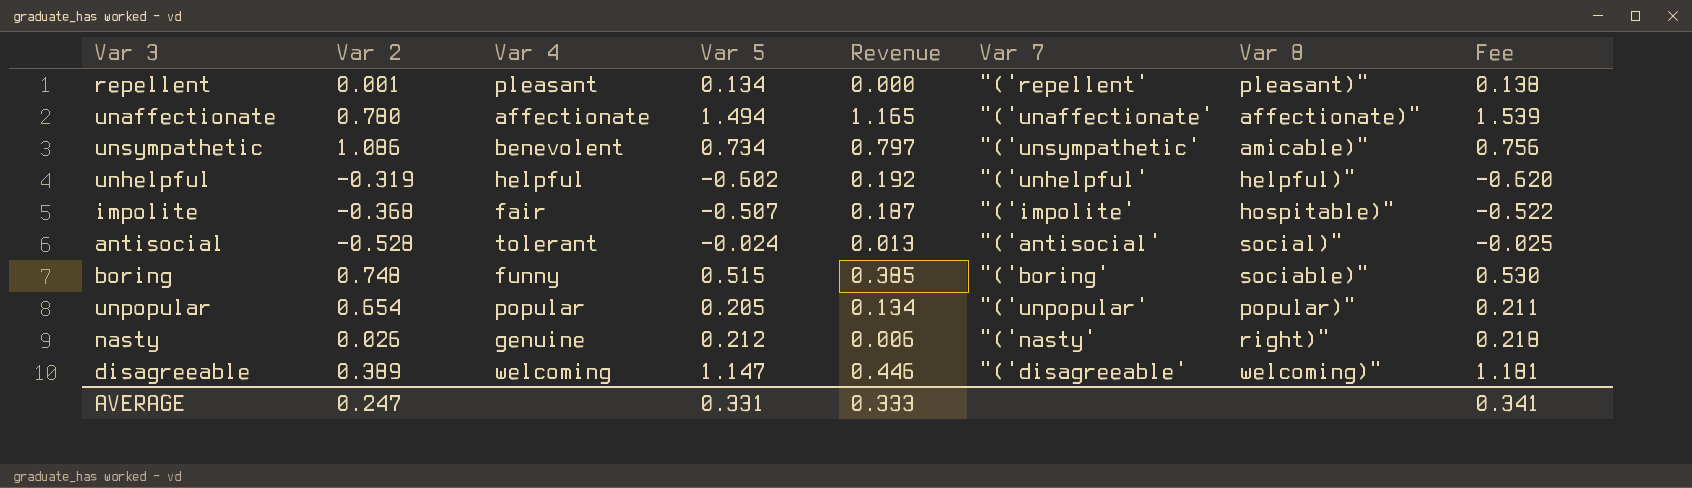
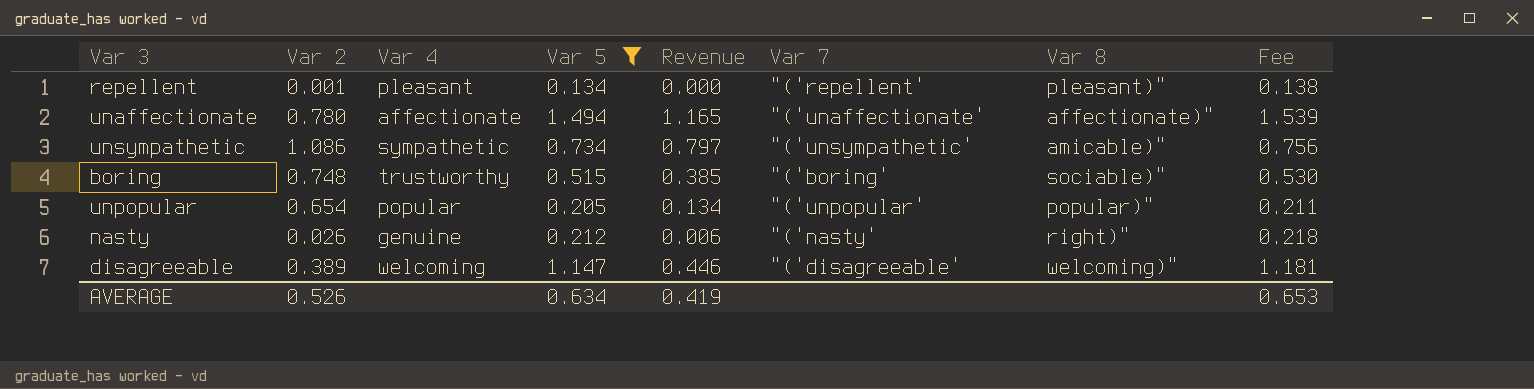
filter: none -> Var 5 >= 0.134
unsympathetic | Var 4: benevolent -> sympathetic
boring | Var 4: funny -> trustworthy
AVERAGE | Var 2: 0.247 -> 0.526
AVERAGE | Var 5: 0.331 -> 0.634
AVERAGE | Revenue: 0.333 -> 0.419
AVERAGE | Fee: 0.341 -> 0.653

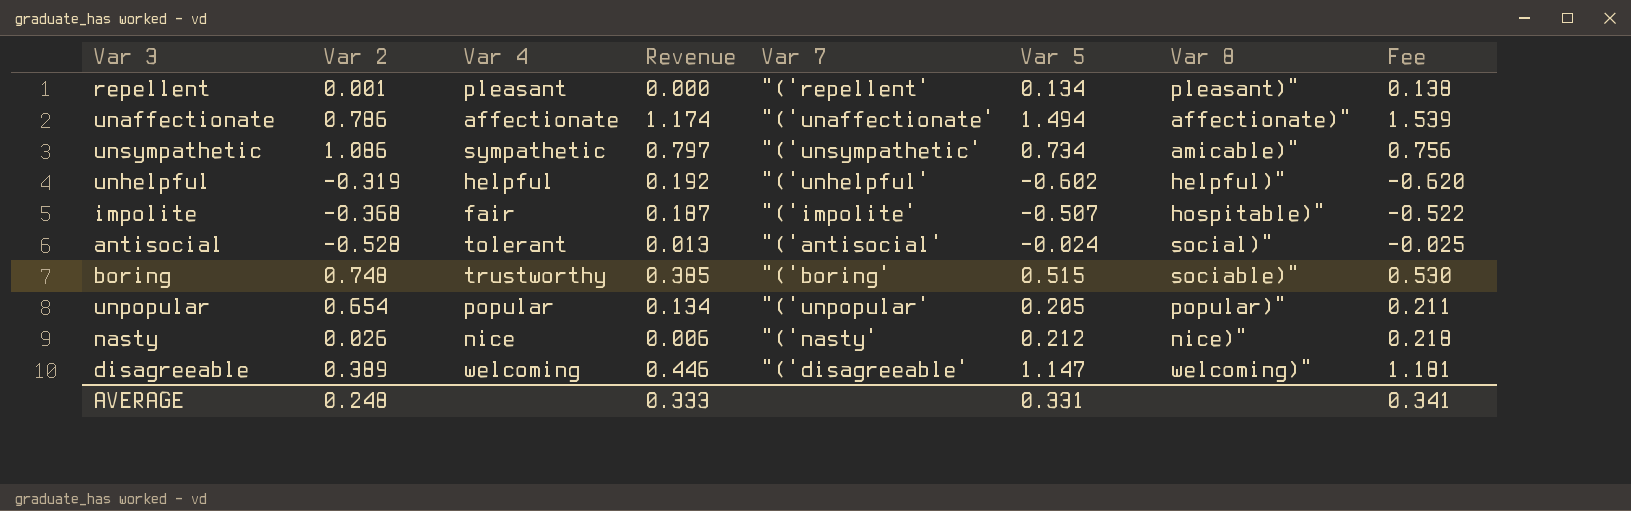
filter: Var 5 >= 0.134 -> none
column Var 5 | position: 4 -> 6
unaffectionate | Var 2: 0.780 -> 0.786
unaffectionate | Revenue: 1.165 -> 1.174
nasty | Var 4: genuine -> nice
nasty | Var 8: right)" -> nice)"
AVERAGE | Var 2: 0.526 -> 0.248
AVERAGE | Revenue: 0.419 -> 0.333
AVERAGE | Var 5: 0.634 -> 0.331
AVERAGE | Fee: 0.653 -> 0.341

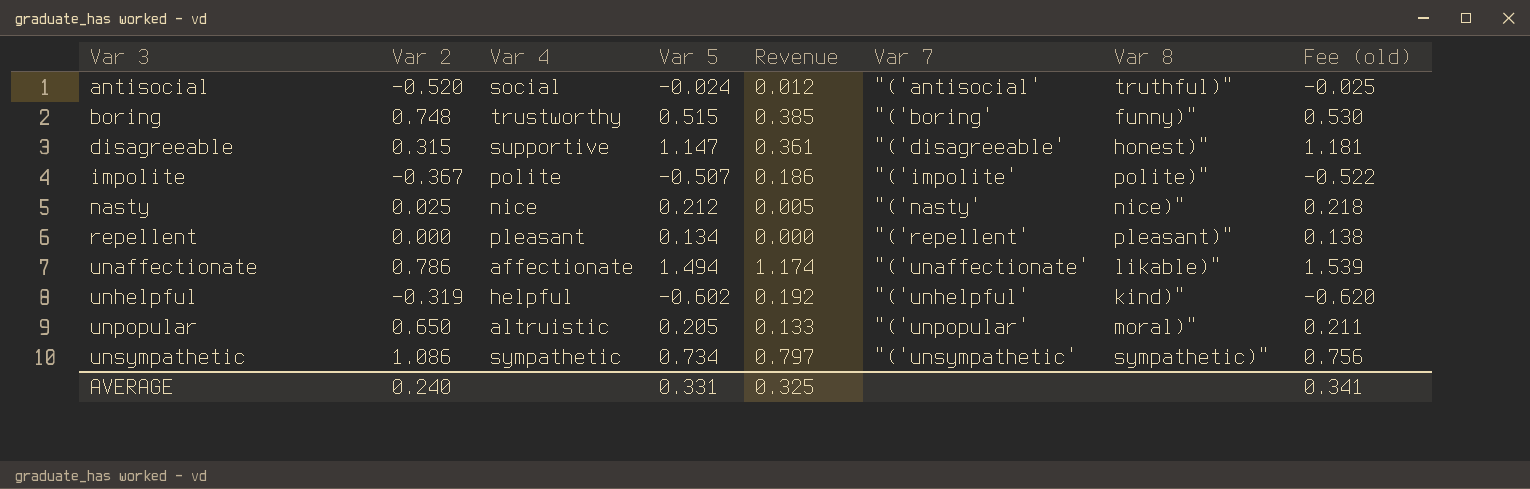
row order: none -> Var 3 ascending
column Var 5 | position: 6 -> 4
column name: Fee -> Fee (old)
antisocial | Var 2: -0.528 -> -0.520
antisocial | Var 4: tolerant -> social
antisocial | Revenue: 0.013 -> 0.012
antisocial | Var 8: social)" -> truthful)"
boring | Var 8: sociable)" -> funny)"
disagreeable | Var 2: 0.389 -> 0.315
disagreeable | Var 4: welcoming -> supportive
disagreeable | Revenue: 0.446 -> 0.361
disagreeable | Var 8: welcoming)" -> honest)"
impolite | Var 2: -0.368 -> -0.367
impolite | Var 4: fair -> polite
impolite | Revenue: 0.187 -> 0.186
impolite | Var 8: hospitable)" -> polite)"
nasty | Var 2: 0.026 -> 0.025
nasty | Revenue: 0.006 -> 0.005
repellent | Var 2: 0.001 -> 0.000
unaffectionate | Var 8: affectionate)" -> likable)"
unhelpful | Var 8: helpful)" -> kind)"
unpopular | Var 2: 0.654 -> 0.650
unpopular | Var 4: popular -> altruistic
unpopular | Revenue: 0.134 -> 0.133
unpopular | Var 8: popular)" -> moral)"
unsympathetic | Var 8: amicable)" -> sympathetic)"
AVERAGE | Var 2: 0.248 -> 0.240
AVERAGE | Revenue: 0.333 -> 0.325

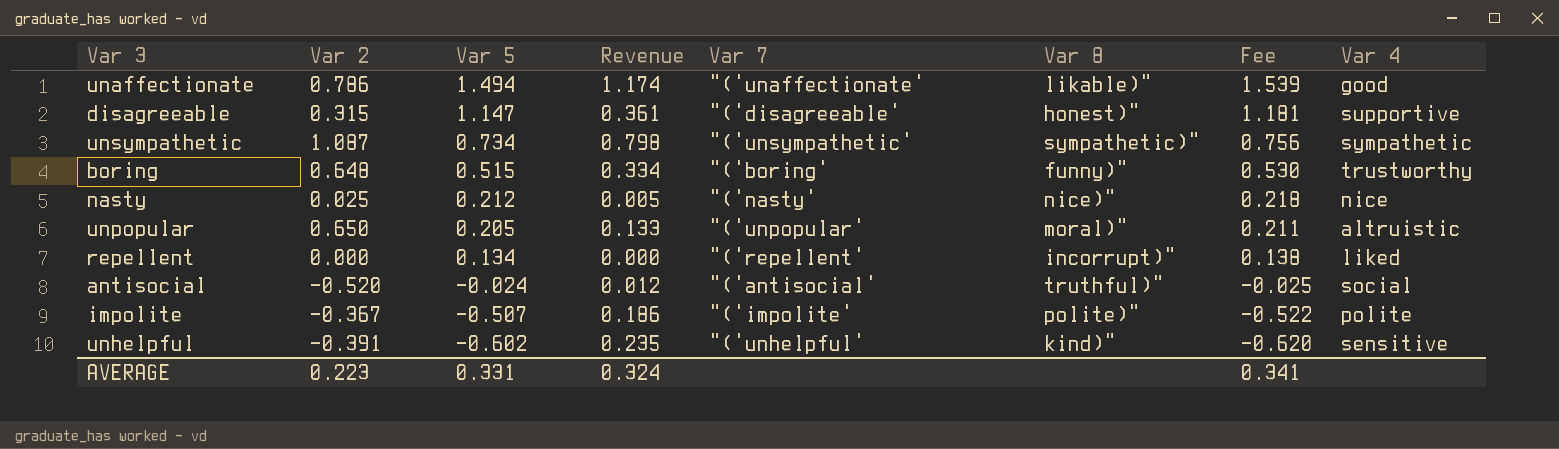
row order: Var 3 ascending -> Var 5 descending
column name: Fee (old) -> Fee
column Var 4 | position: 3 -> 8
unaffectionate | Var 4: affectionate -> good
unsympathetic | Var 2: 1.086 -> 1.087
unsympathetic | Revenue: 0.797 -> 0.798
boring | Var 2: 0.748 -> 0.648
boring | Revenue: 0.385 -> 0.334
repellent | Var 8: pleasant)" -> incorrupt)"
repellent | Var 4: pleasant -> liked
unhelpful | Var 2: -0.319 -> -0.391
unhelpful | Revenue: 0.192 -> 0.235
unhelpful | Var 4: helpful -> sensitive
AVERAGE | Var 2: 0.240 -> 0.223
AVERAGE | Revenue: 0.325 -> 0.324

